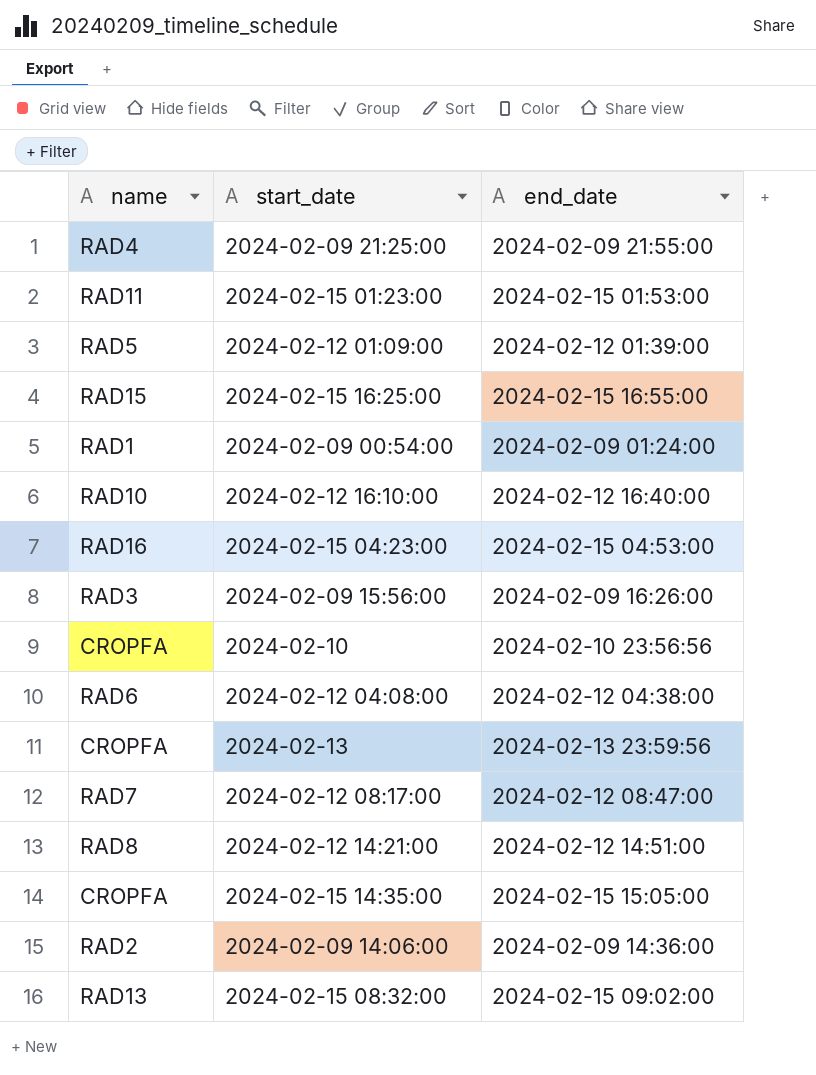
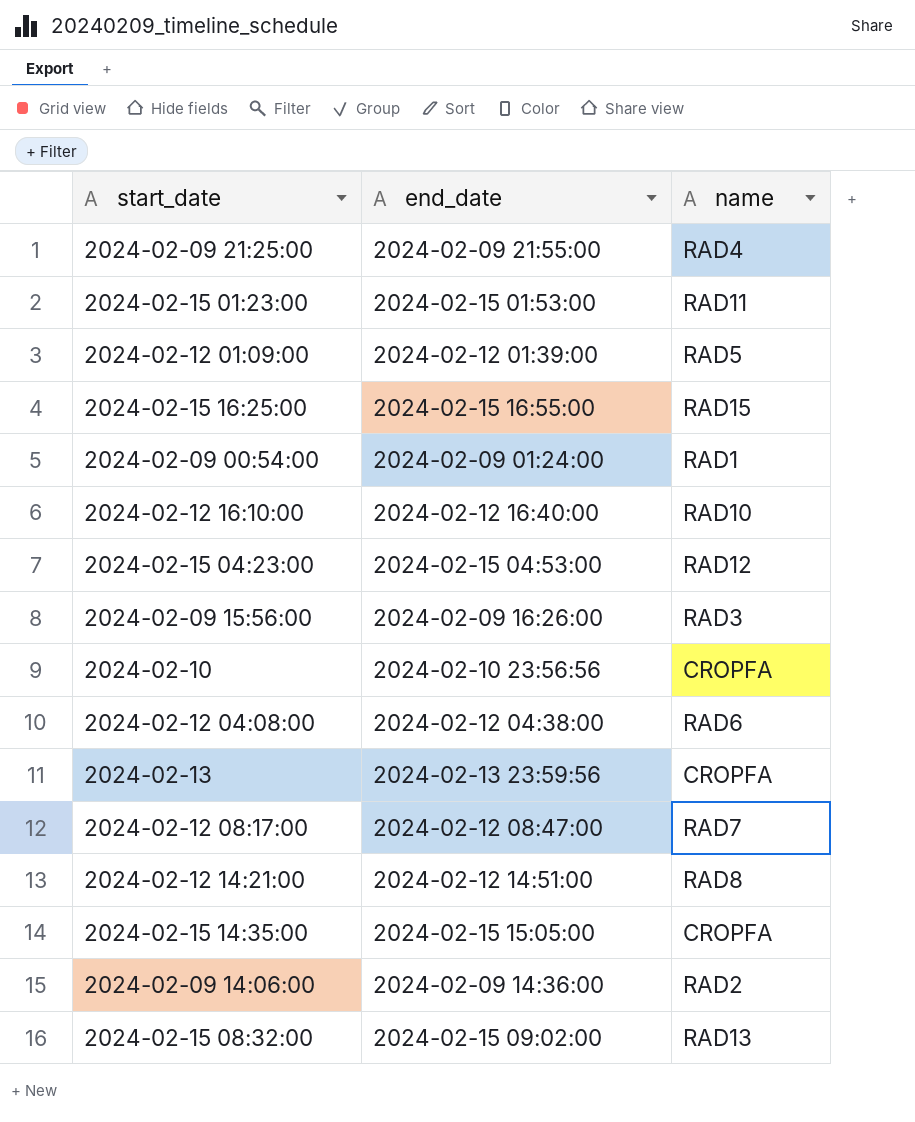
column name | position: 1 -> 3
2024-02-15 04:23:00 | name: RAD16 -> RAD12

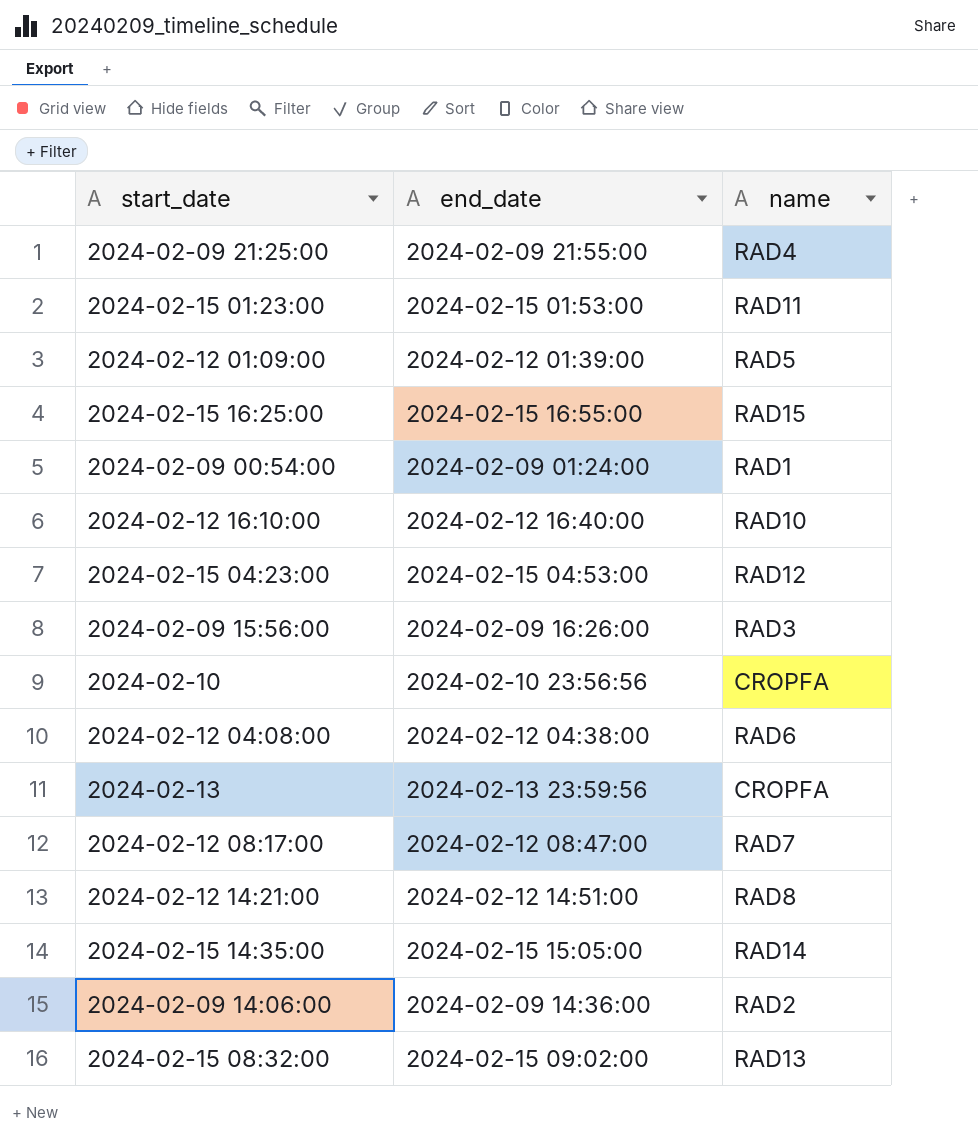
2024-02-15 14:35:00 | name: CROPFA -> RAD14

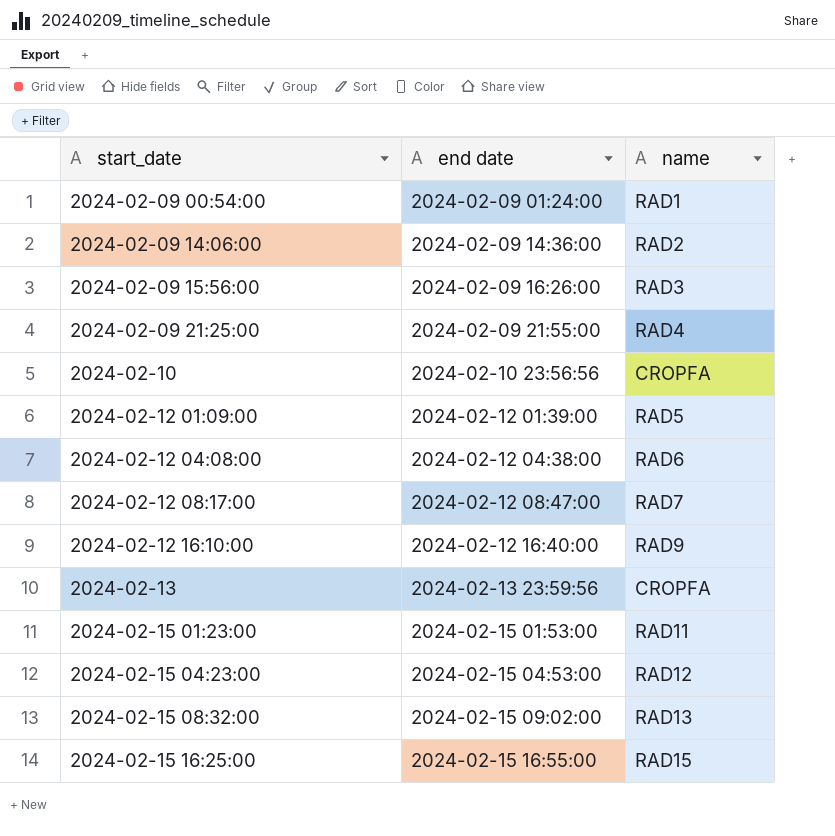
row order: none -> start_date ascending
column name: end_date -> end date
row 2024-02-12 14:21:00: 2024-02-12 14:51:00 | RAD8 -> none
row 2024-02-15 14:35:00: 2024-02-15 15:05:00 | RAD14 -> none
2024-02-12 16:10:00 | name: RAD10 -> RAD9

